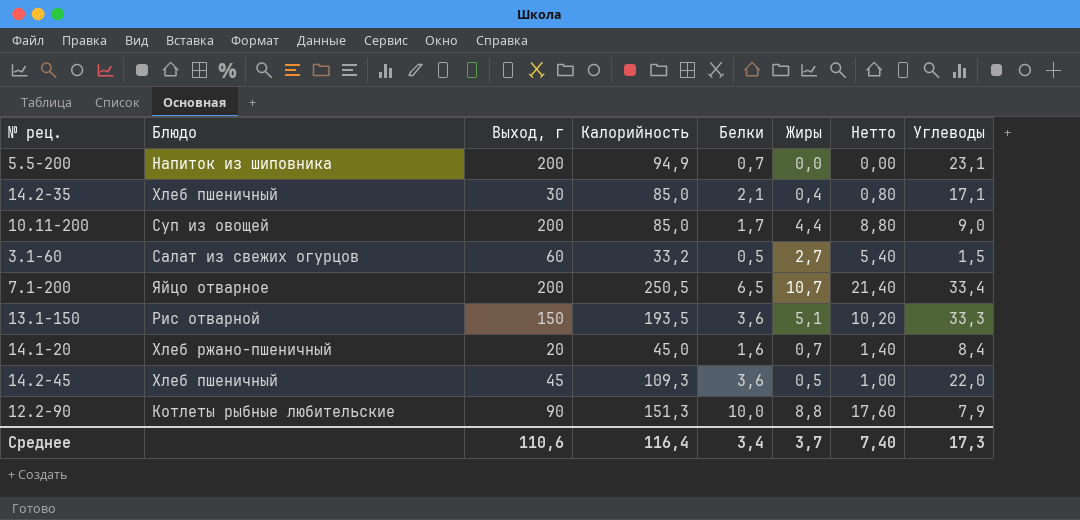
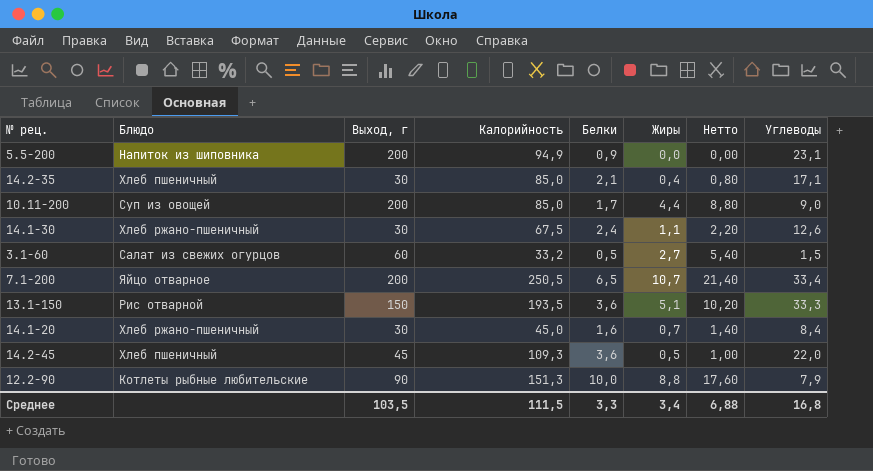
5.5-200 | Белки: 0,7 -> 0,9
row 14.1-30: none -> Хлеб ржано-пшеничный | 30 | 67,5 | 2,4 | 1,1 | 2,20 | 12,6
14.1-20 | Выход, г: 20 -> 30
Среднее | Выход, г: 110,6 -> 103,5
Среднее | Калорийность: 116,4 -> 111,5
Среднее | Белки: 3,4 -> 3,3
Среднее | Жиры: 3,7 -> 3,4
Среднее | Нетто: 7,40 -> 6,88
Среднее | Углеводы: 17,3 -> 16,8

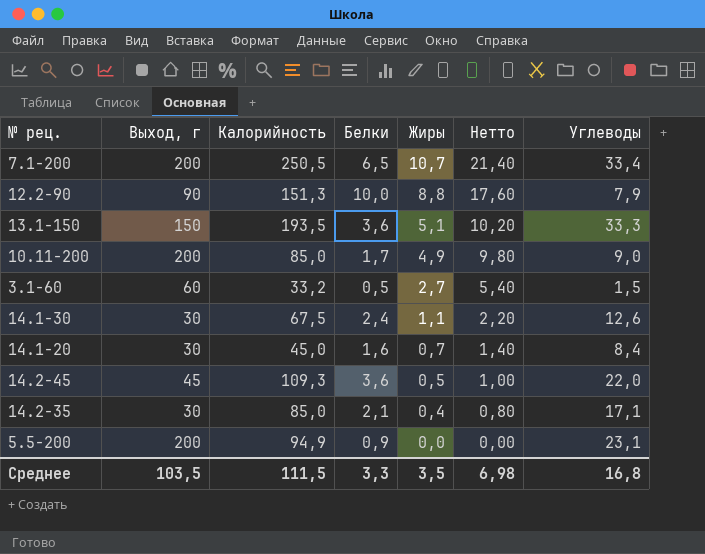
row order: none -> Жиры descending
column Блюдо | position: 2 -> none
10.11-200 | Жиры: 4,4 -> 4,9
10.11-200 | Нетто: 8,80 -> 9,80
Среднее | Жиры: 3,4 -> 3,5
Среднее | Нетто: 6,88 -> 6,98

